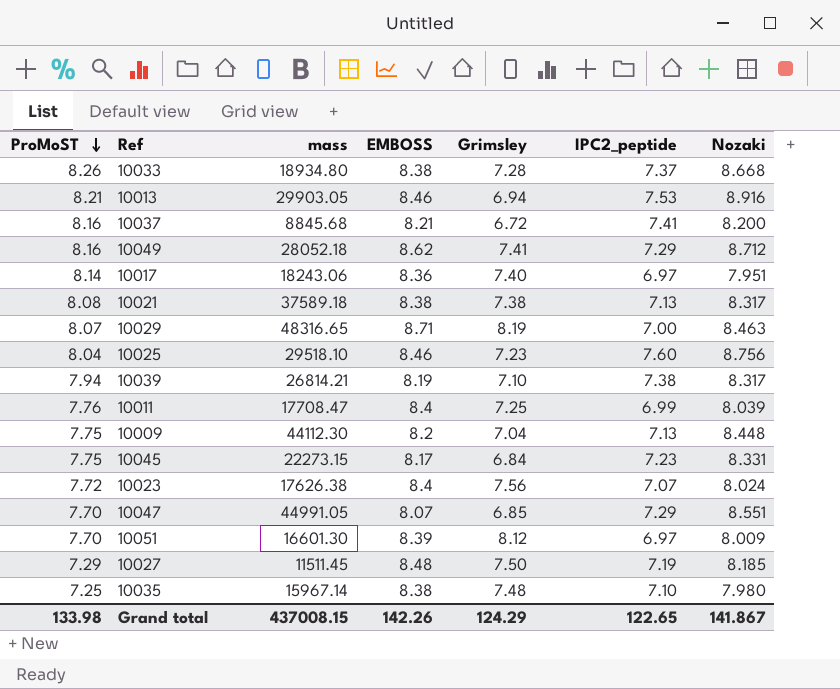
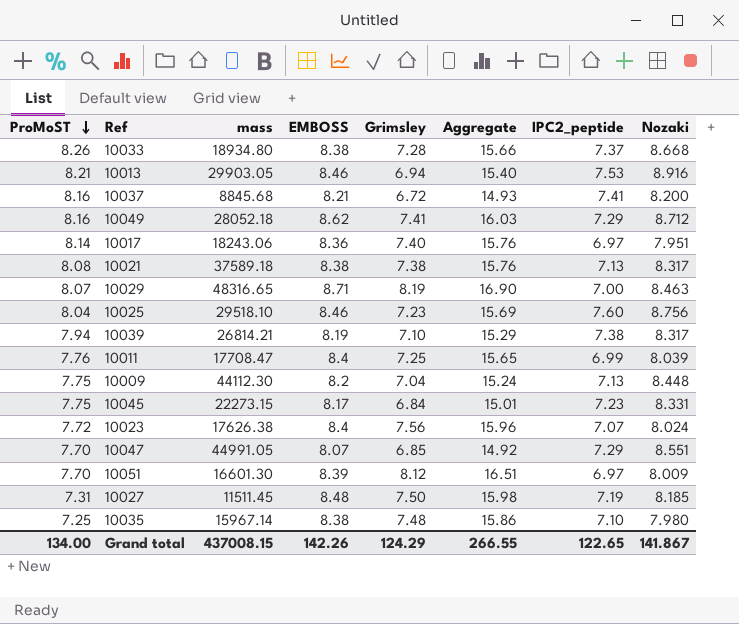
column Aggregate | formula: none -> [EMBOSS] + [Grimsley]
10027 | ProMoST: 7.29 -> 7.31
Grand total | ProMoST: 133.98 -> 134.00

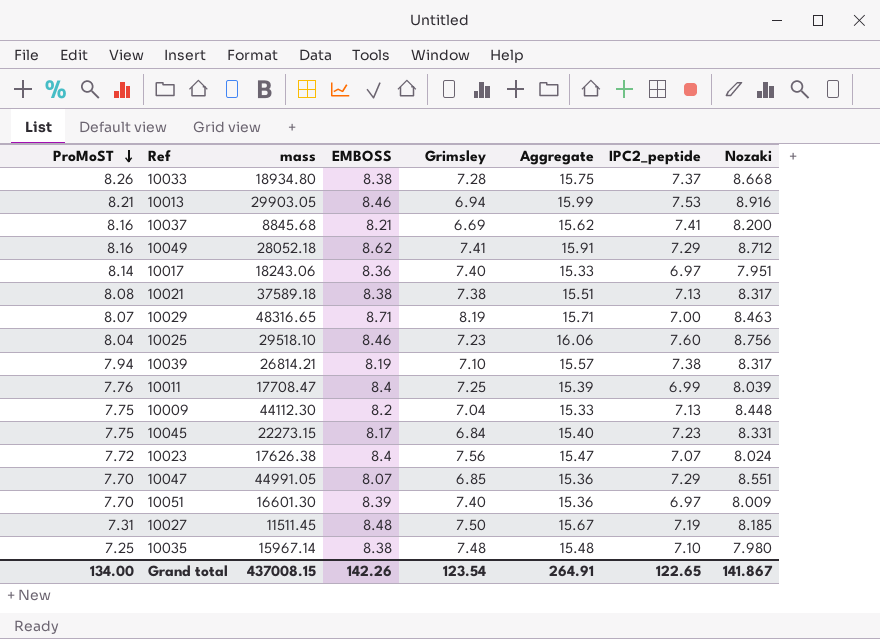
column Aggregate | formula: [EMBOSS] + [Grimsley] -> [EMBOSS] + [IPC2_peptide]
10037 | Grimsley: 6.72 -> 6.69
10051 | Grimsley: 8.12 -> 7.40
Grand total | Grimsley: 124.29 -> 123.54
Grand total | Aggregate: 266.55 -> 264.91

